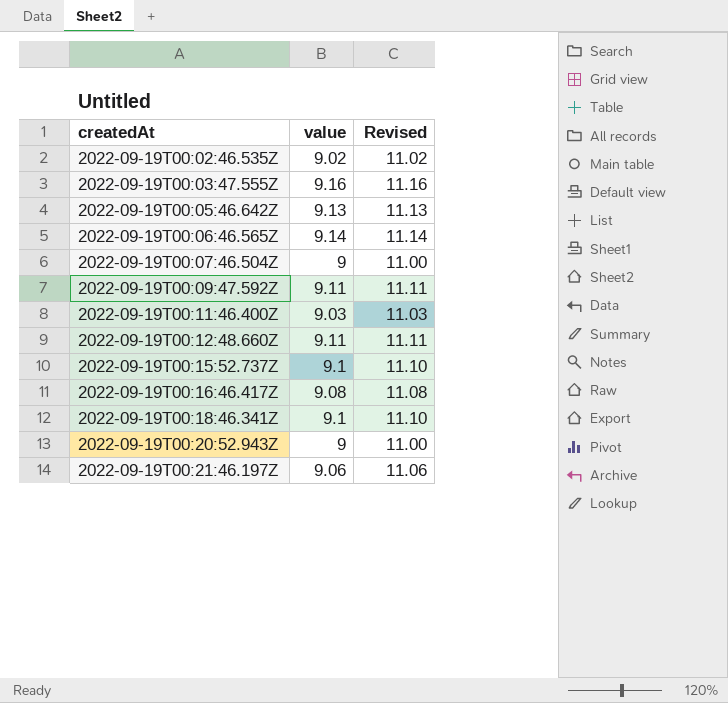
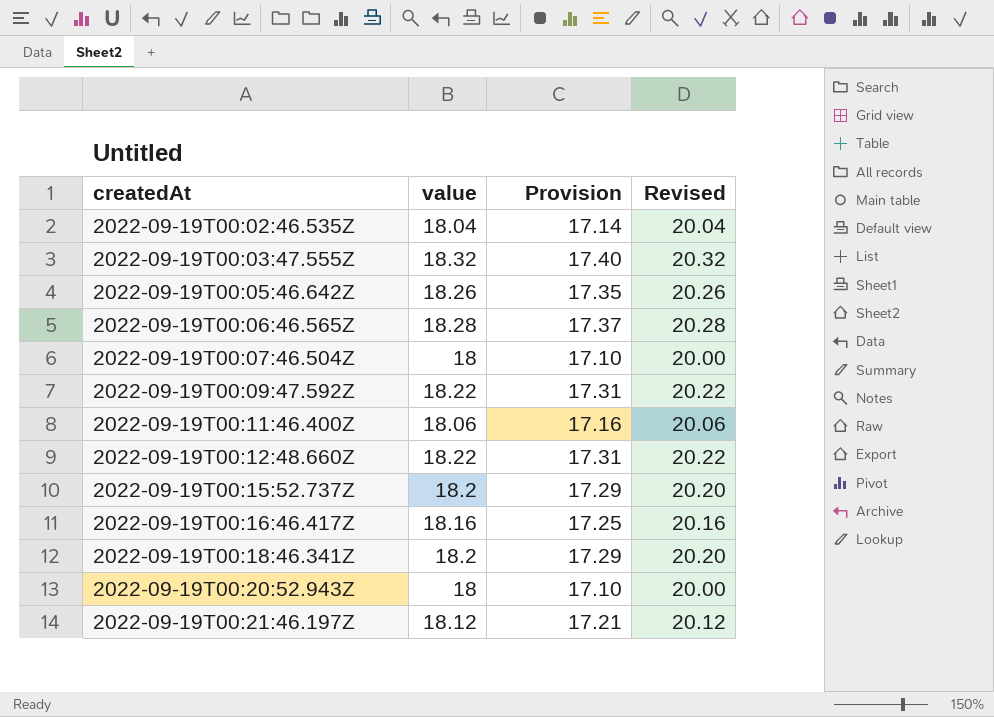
column Provision | formula: none -> [value] * 0.95
2022-09-19T00:02:46.535Z | value: 9.02 -> 18.04
2022-09-19T00:02:46.535Z | Revised: 11.02 -> 20.04
2022-09-19T00:03:47.555Z | value: 9.16 -> 18.32
2022-09-19T00:03:47.555Z | Revised: 11.16 -> 20.32
2022-09-19T00:05:46.642Z | value: 9.13 -> 18.26
2022-09-19T00:05:46.642Z | Revised: 11.13 -> 20.26
2022-09-19T00:06:46.565Z | value: 9.14 -> 18.28
2022-09-19T00:06:46.565Z | Revised: 11.14 -> 20.28
2022-09-19T00:07:46.504Z | value: 9 -> 18
2022-09-19T00:07:46.504Z | Revised: 11.00 -> 20.00
2022-09-19T00:09:47.592Z | value: 9.11 -> 18.22
2022-09-19T00:09:47.592Z | Revised: 11.11 -> 20.22
2022-09-19T00:11:46.400Z | value: 9.03 -> 18.06
2022-09-19T00:11:46.400Z | Revised: 11.03 -> 20.06
2022-09-19T00:12:48.660Z | value: 9.11 -> 18.22
2022-09-19T00:12:48.660Z | Revised: 11.11 -> 20.22
2022-09-19T00:15:52.737Z | value: 9.1 -> 18.2
2022-09-19T00:15:52.737Z | Revised: 11.10 -> 20.20
2022-09-19T00:16:46.417Z | value: 9.08 -> 18.16
2022-09-19T00:16:46.417Z | Revised: 11.08 -> 20.16
2022-09-19T00:18:46.341Z | value: 9.1 -> 18.2
2022-09-19T00:18:46.341Z | Revised: 11.10 -> 20.20
2022-09-19T00:20:52.943Z | value: 9 -> 18
2022-09-19T00:20:52.943Z | Revised: 11.00 -> 20.00
2022-09-19T00:21:46.197Z | value: 9.06 -> 18.12
2022-09-19T00:21:46.197Z | Revised: 11.06 -> 20.12

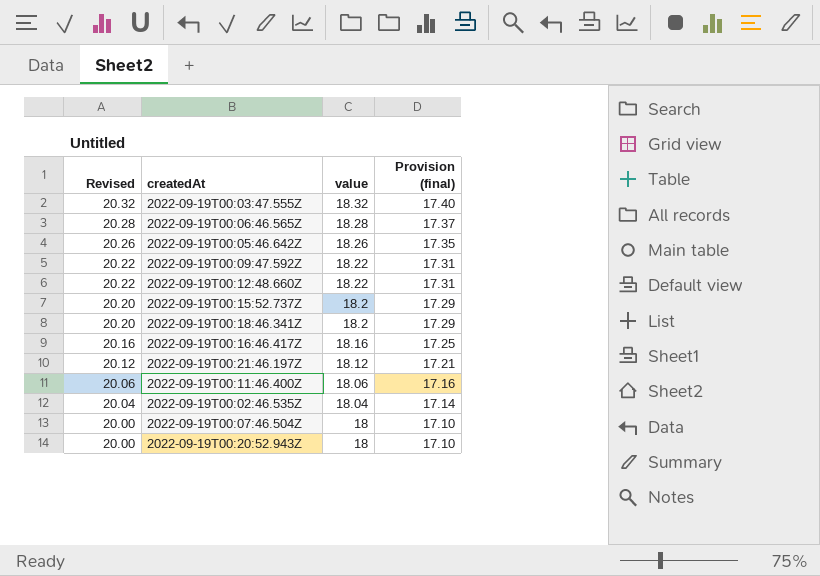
row order: createdAt ascending -> Revised descending
column Revised | position: 4 -> 1
column name: Provision -> Provision (final)

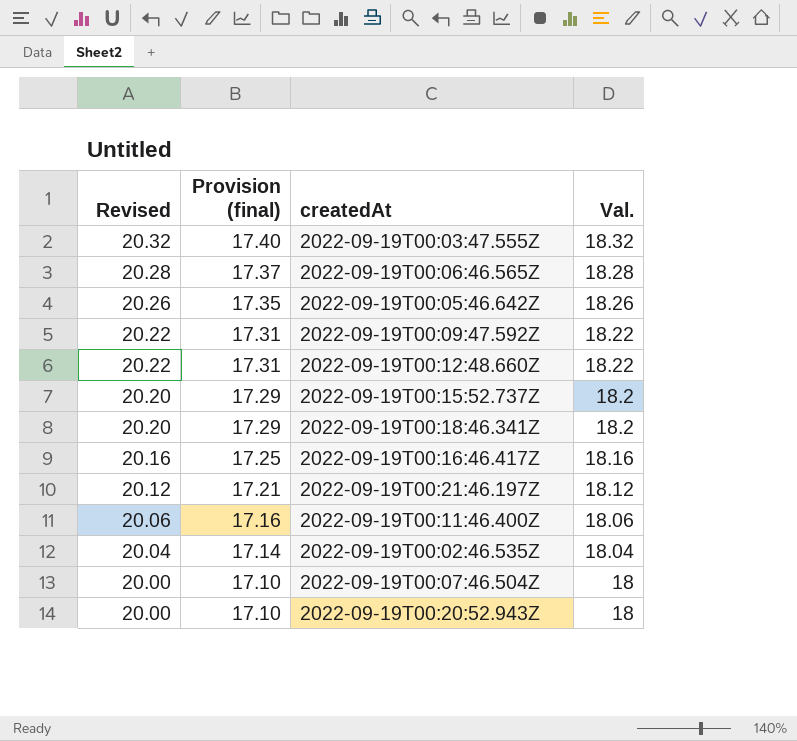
column Provision (final) | position: 4 -> 2
column name: value -> Val.

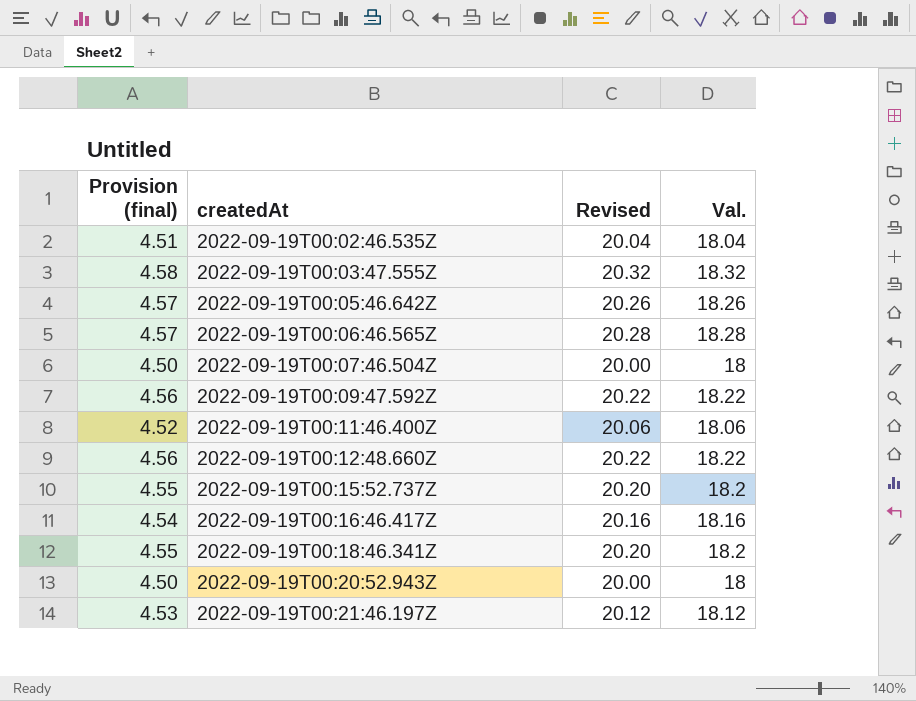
row order: Revised descending -> createdAt ascending
column Provision (final) | formula: [Val.] * 0.95 -> [Val.] * 0.25
column Revised | position: 1 -> 3

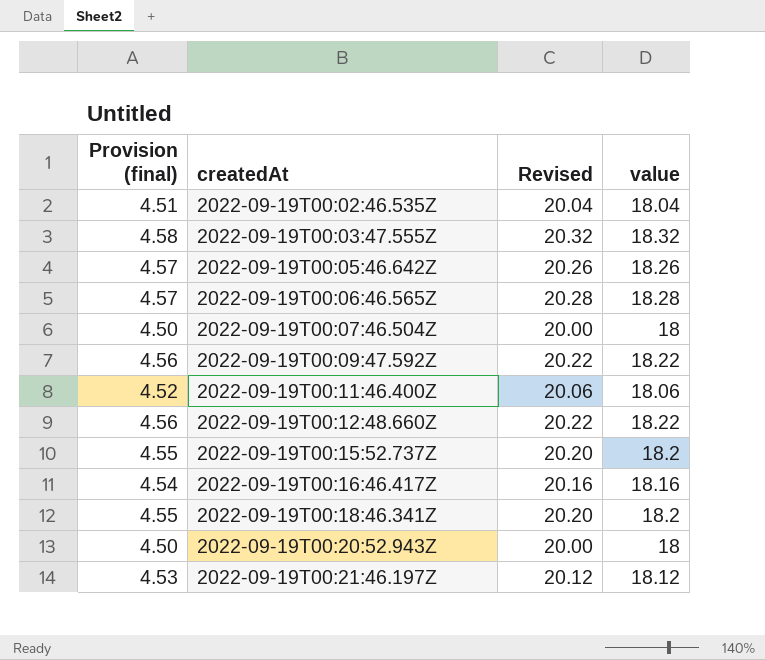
column name: Val. -> value

